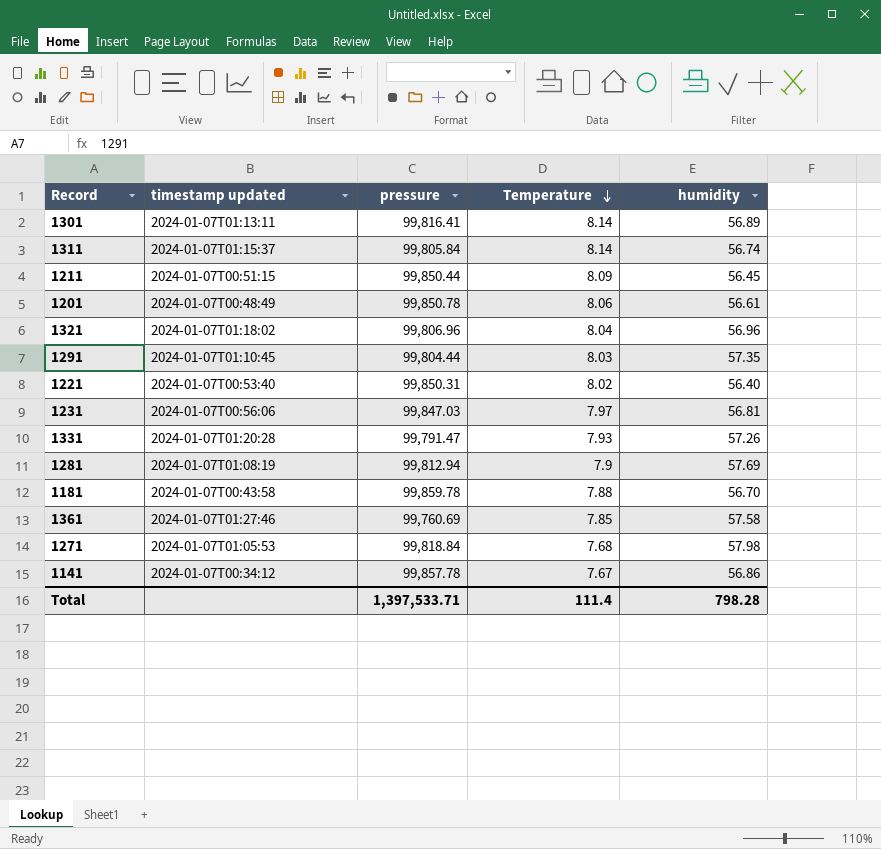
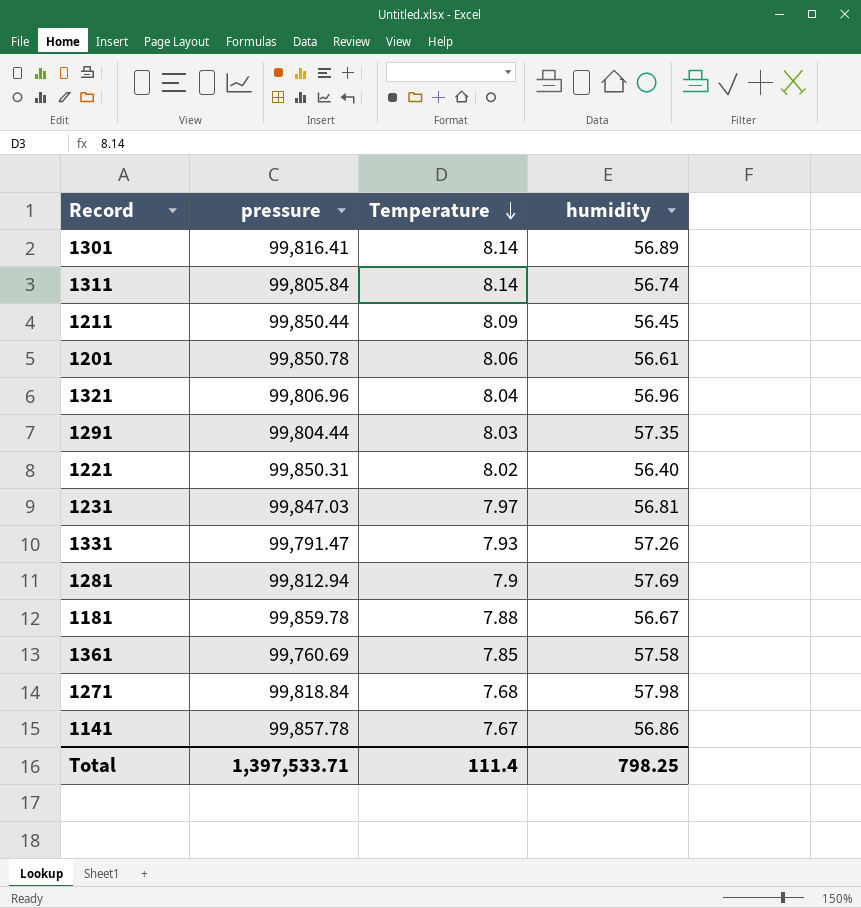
column timestamp updated | position: 2 -> none
1181 | humidity: 56.70 -> 56.67
Total | humidity: 798.28 -> 798.25

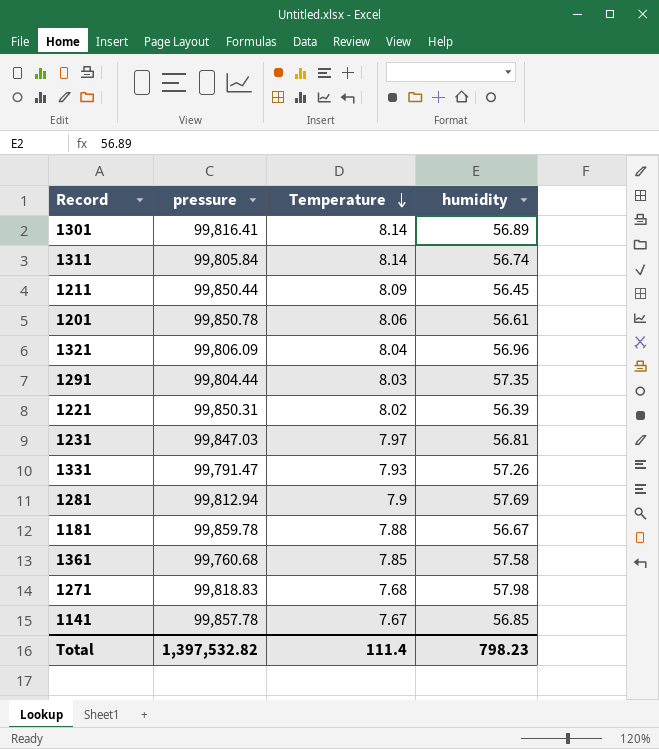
1321 | pressure: 99,806.96 -> 99,806.09
1221 | humidity: 56.40 -> 56.39
1361 | pressure: 99,760.69 -> 99,760.68
1271 | pressure: 99,818.84 -> 99,818.83
1141 | humidity: 56.86 -> 56.85
Total | pressure: 1,397,533.71 -> 1,397,532.82
Total | humidity: 798.25 -> 798.23

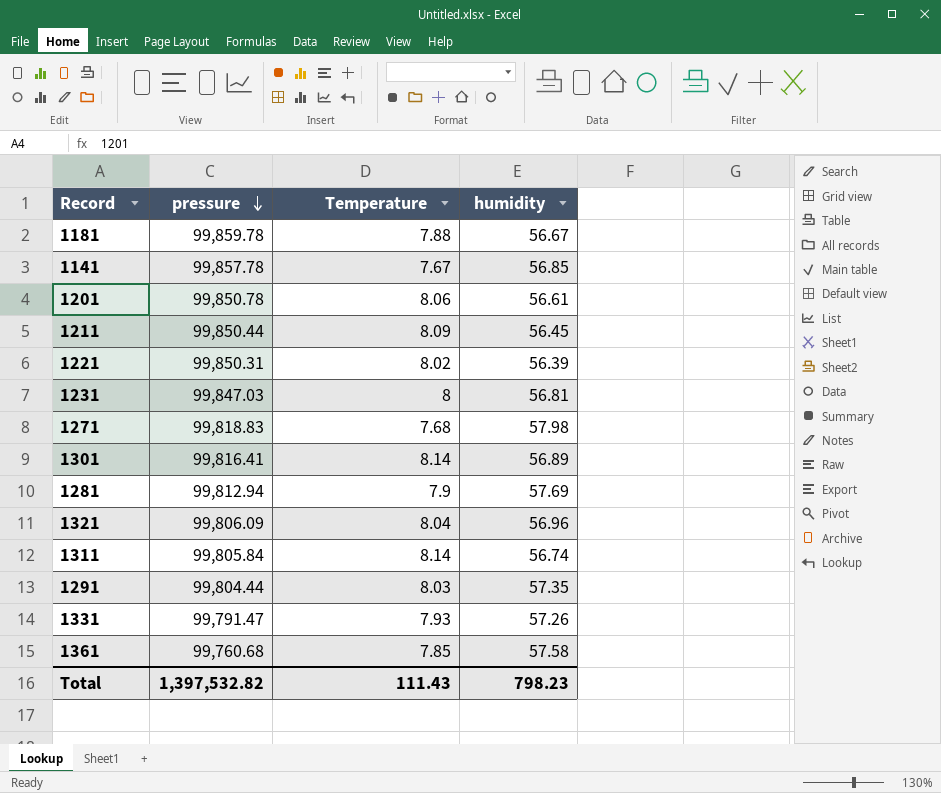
row order: Temperature descending -> pressure descending
1231 | Temperature: 7.97 -> 8
Total | Temperature: 111.4 -> 111.43

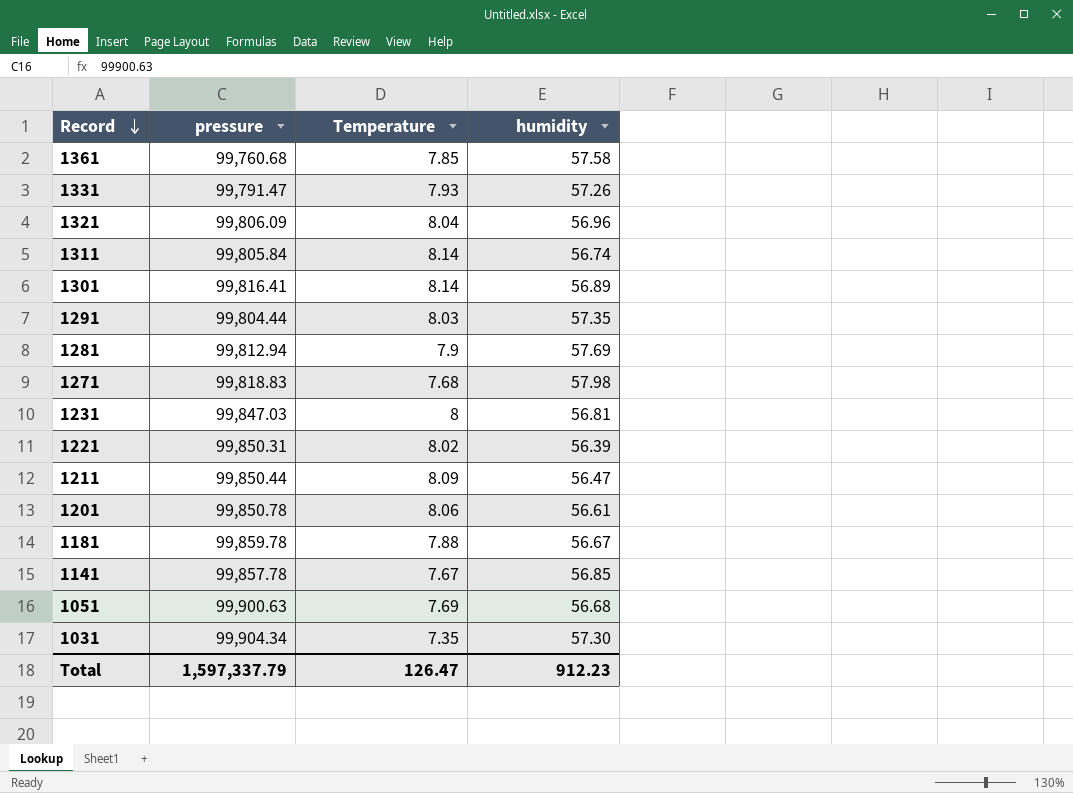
row order: pressure descending -> Record descending
1211 | humidity: 56.45 -> 56.47
row 1051: none -> 99,900.63 | 7.69 | 56.68
row 1031: none -> 99,904.34 | 7.35 | 57.30
Total | pressure: 1,397,532.82 -> 1,597,337.79
Total | Temperature: 111.43 -> 126.47
Total | humidity: 798.23 -> 912.23

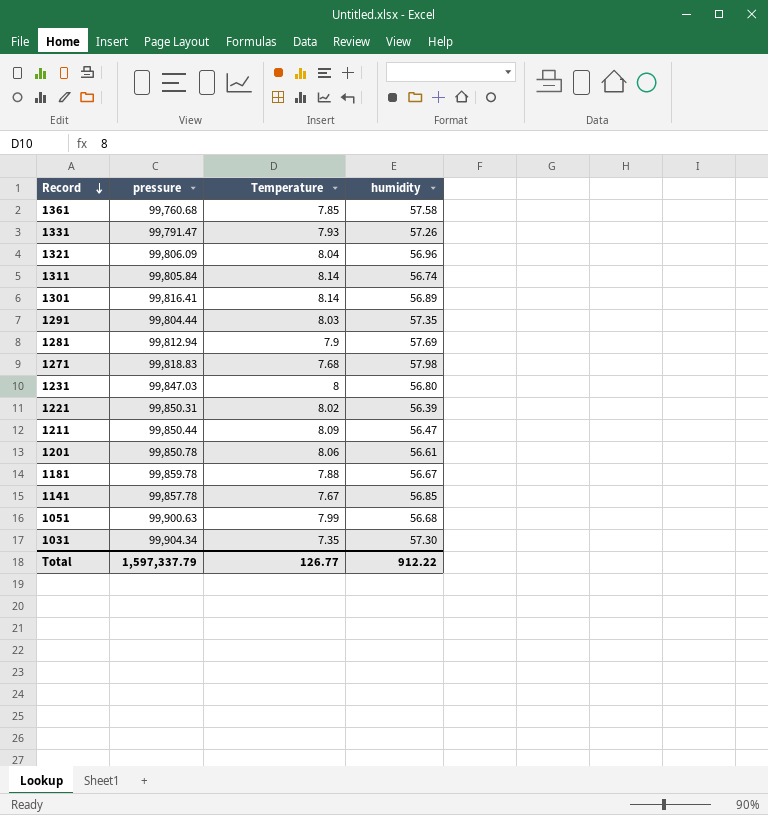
1231 | humidity: 56.81 -> 56.80
1051 | Temperature: 7.69 -> 7.99
Total | Temperature: 126.47 -> 126.77
Total | humidity: 912.23 -> 912.22

